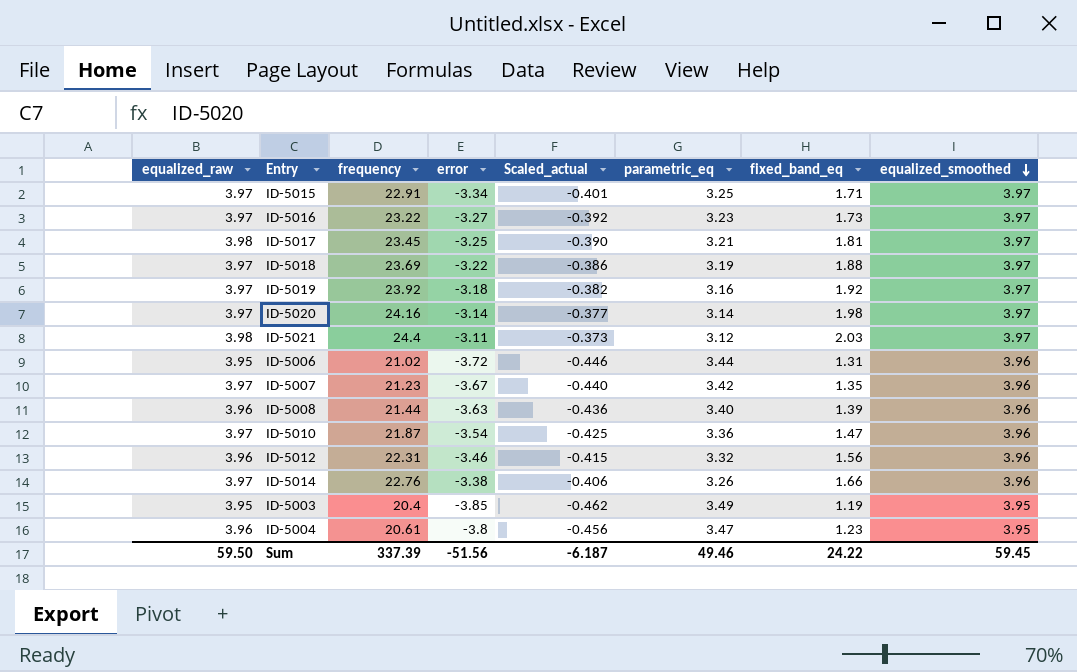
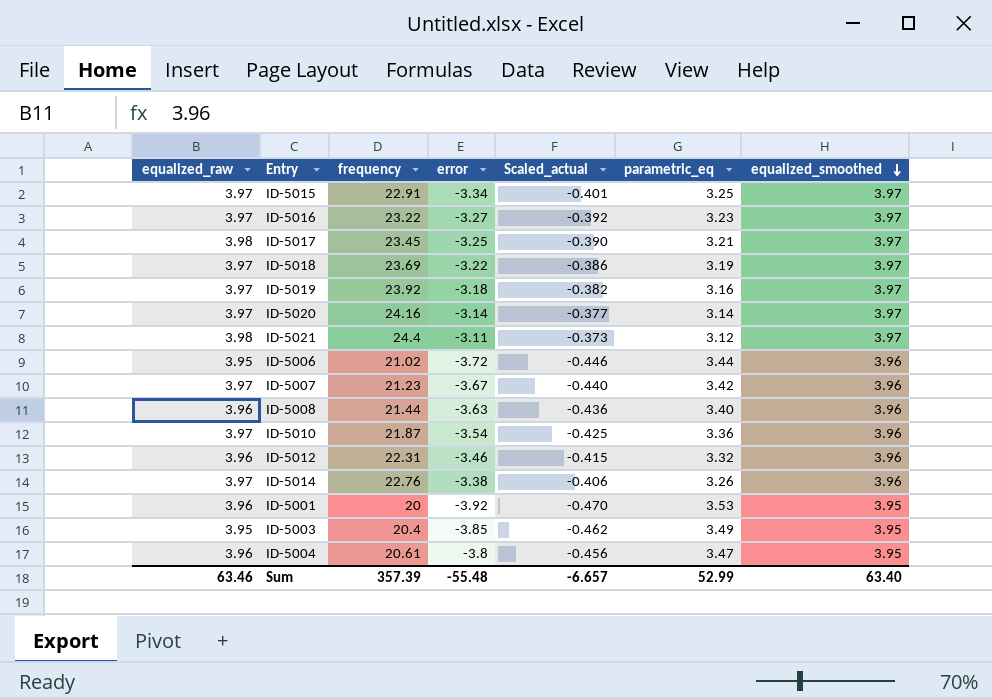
column fixed_band_eq | position: 7 -> none
row ID-5001: none -> 3.96 | 20 | -3.92 | -0.470 | 3.53 | 3.95
Sum | equalized_raw: 59.50 -> 63.46
Sum | frequency: 337.39 -> 357.39
Sum | error: -51.56 -> -55.48
Sum | Scaled_actual: -6.187 -> -6.657
Sum | parametric_eq: 49.46 -> 52.99
Sum | equalized_smoothed: 59.45 -> 63.40

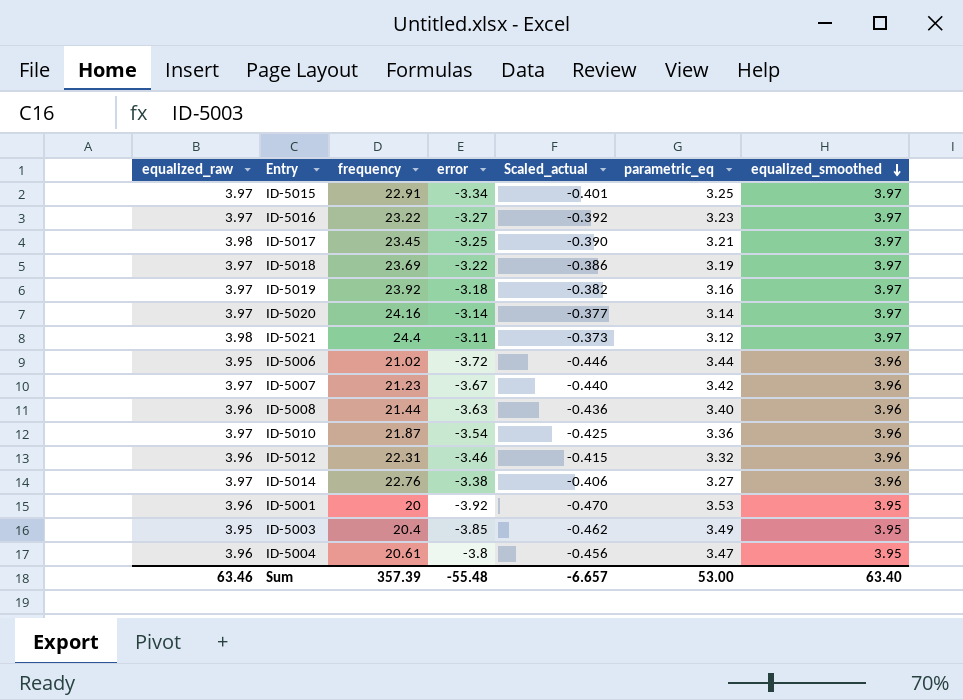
ID-5014 | parametric_eq: 3.26 -> 3.27
Sum | parametric_eq: 52.99 -> 53.00

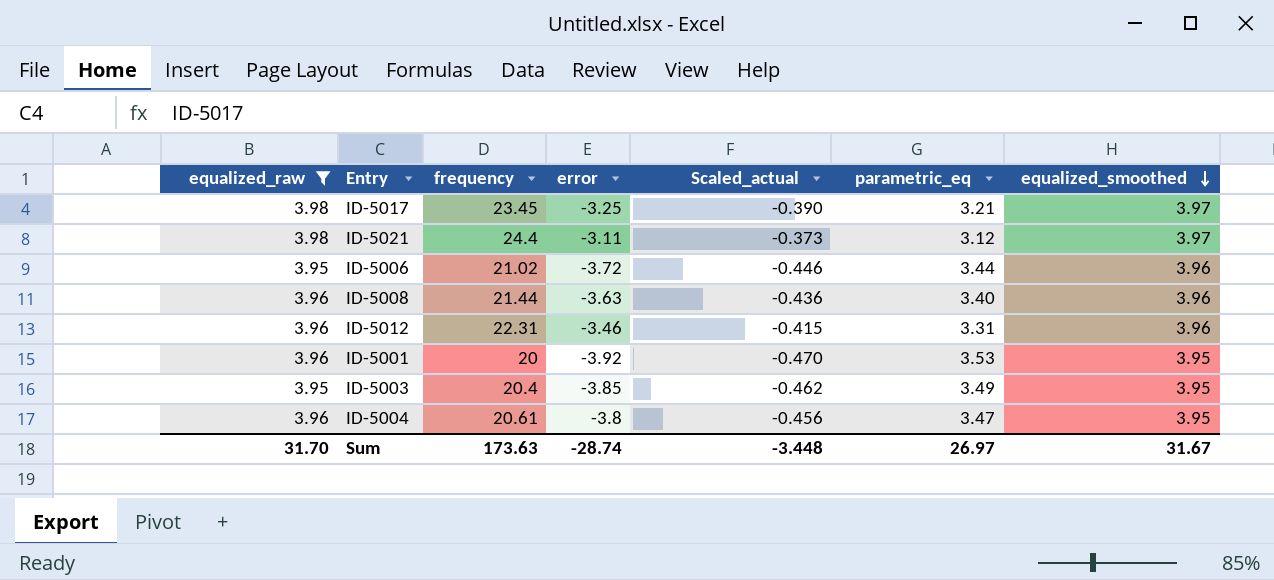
filter: none -> equalized_raw != 3.97
ID-5012 | parametric_eq: 3.32 -> 3.31
Sum | equalized_raw: 63.46 -> 31.70
Sum | frequency: 357.39 -> 173.63
Sum | error: -55.48 -> -28.74
Sum | Scaled_actual: -6.657 -> -3.448
Sum | parametric_eq: 53.00 -> 26.97
Sum | equalized_smoothed: 63.40 -> 31.67

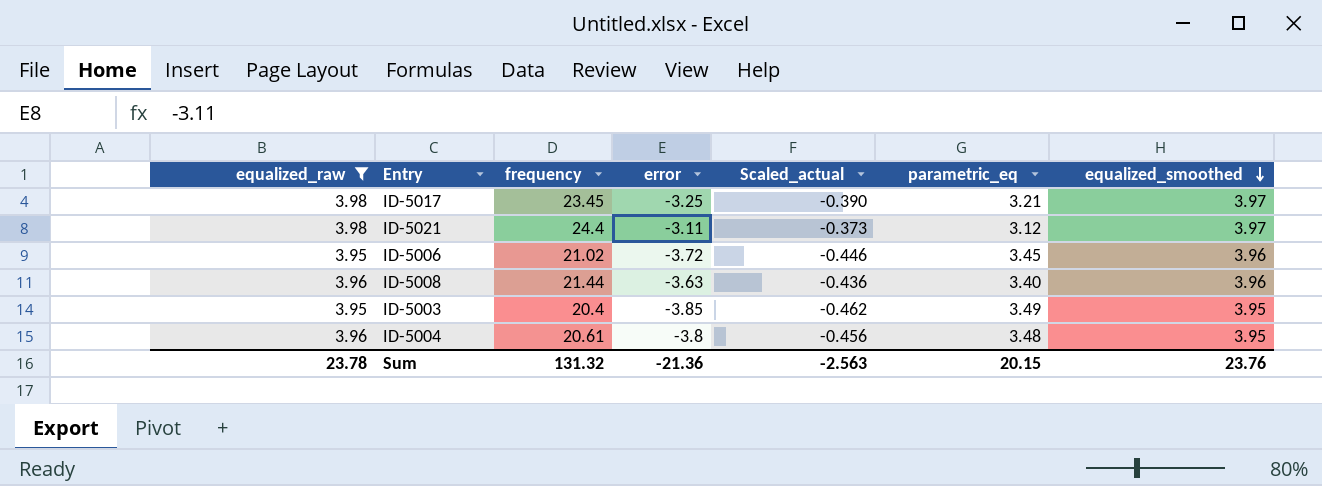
row ID-5012: 3.96 | 22.31 | -3.46 | -0.415 | 3.31 | 3.96 -> none
row ID-5001: 3.96 | 20 | -3.92 | -0.470 | 3.53 | 3.95 -> none
ID-5006 | parametric_eq: 3.44 -> 3.45
ID-5004 | parametric_eq: 3.47 -> 3.48
Sum | equalized_raw: 31.70 -> 23.78
Sum | frequency: 173.63 -> 131.32
Sum | error: -28.74 -> -21.36
Sum | Scaled_actual: -3.448 -> -2.563
Sum | parametric_eq: 26.97 -> 20.15
Sum | equalized_smoothed: 31.67 -> 23.76

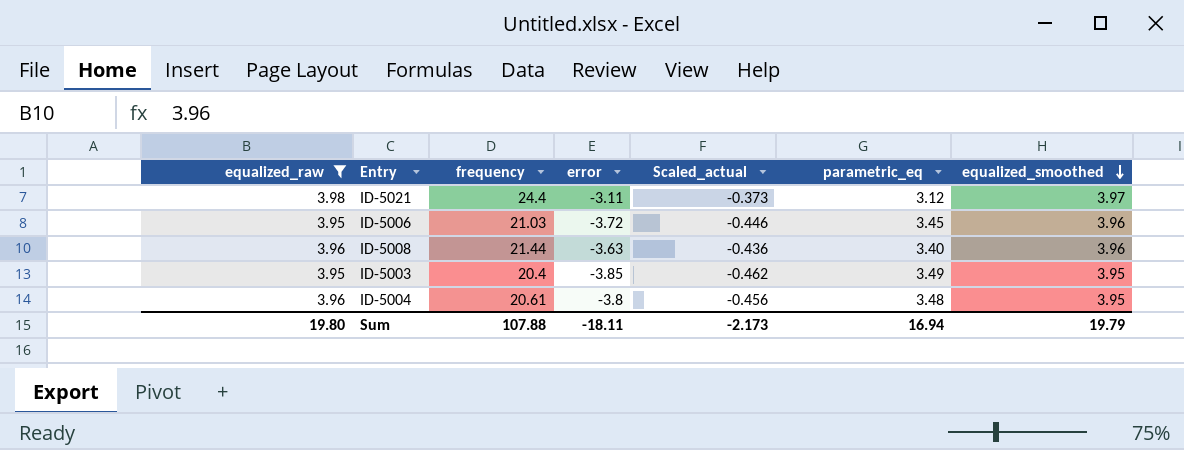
row ID-5017: 3.98 | 23.45 | -3.25 | -0.390 | 3.21 | 3.97 -> none
ID-5006 | frequency: 21.02 -> 21.03
Sum | equalized_raw: 23.78 -> 19.80
Sum | frequency: 131.32 -> 107.88
Sum | error: -21.36 -> -18.11
Sum | Scaled_actual: -2.563 -> -2.173
Sum | parametric_eq: 20.15 -> 16.94
Sum | equalized_smoothed: 23.76 -> 19.79

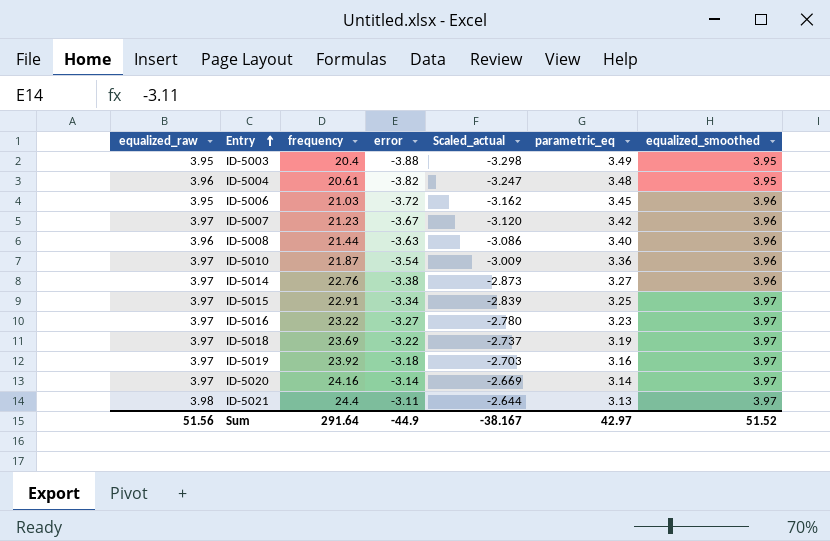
filter: equalized_raw != 3.97 -> none
row order: equalized_smoothed descending -> Entry ascending
column Scaled_actual | formula: [error] * 0.12 -> [error] * 0.85
ID-5003 | error: -3.85 -> -3.88
ID-5004 | error: -3.8 -> -3.82
ID-5021 | parametric_eq: 3.12 -> 3.13
Sum | equalized_raw: 19.80 -> 51.56
Sum | frequency: 107.88 -> 291.64
Sum | error: -18.11 -> -44.9
Sum | Scaled_actual: -2.173 -> -38.167
Sum | parametric_eq: 16.94 -> 42.97
Sum | equalized_smoothed: 19.79 -> 51.52

